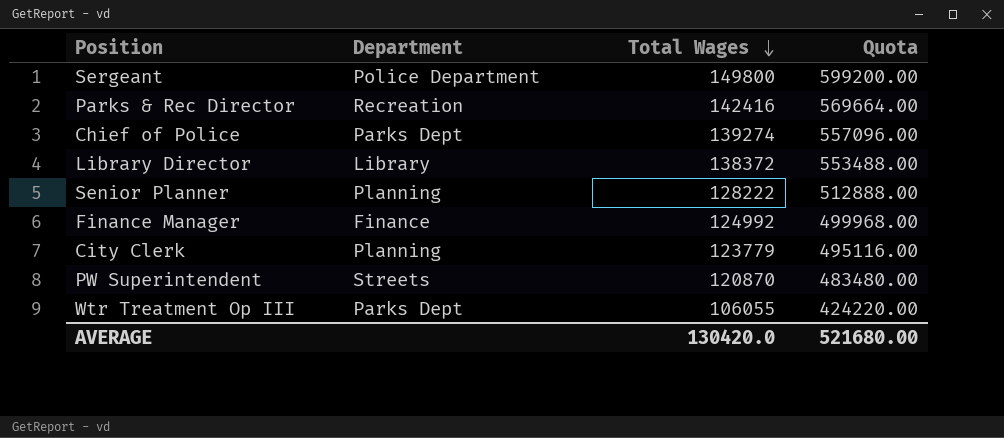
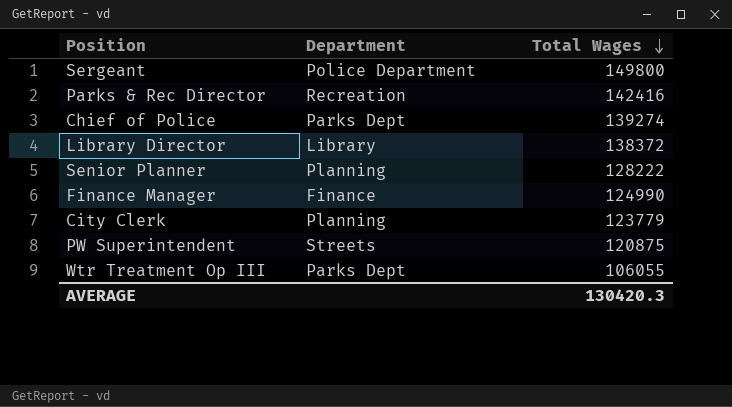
column Quota | formula: [Total Wages] * 4 -> none
Finance Manager | Total Wages: 124992 -> 124990
PW Superintendent | Total Wages: 120870 -> 120875
AVERAGE | Total Wages: 130420.0 -> 130420.3

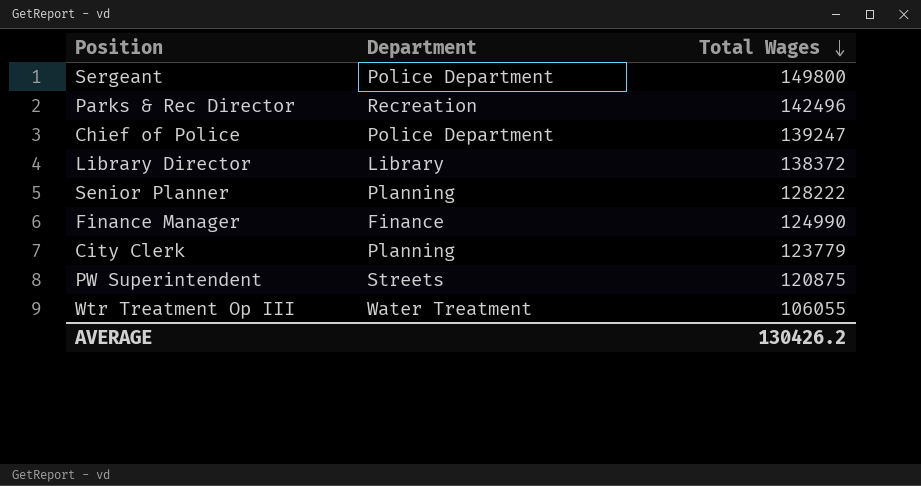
Parks & Rec Director | Total Wages: 142416 -> 142496
Chief of Police | Department: Parks Dept -> Police Department
Chief of Police | Total Wages: 139274 -> 139247
Wtr Treatment Op III | Department: Parks Dept -> Water Treatment
AVERAGE | Total Wages: 130420.3 -> 130426.2

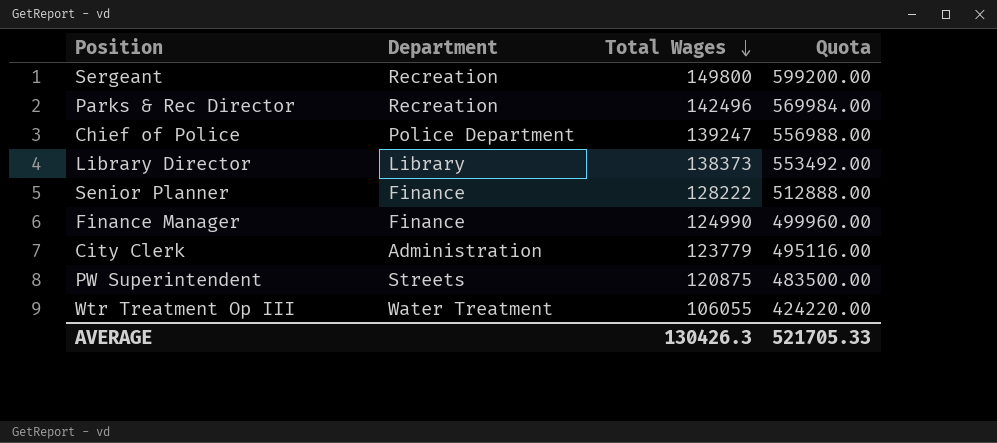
column Quota | formula: none -> [Total Wages] * 4
Sergeant | Department: Police Department -> Recreation
Library Director | Total Wages: 138372 -> 138373
Senior Planner | Department: Planning -> Finance
City Clerk | Department: Planning -> Administration
AVERAGE | Total Wages: 130426.2 -> 130426.3

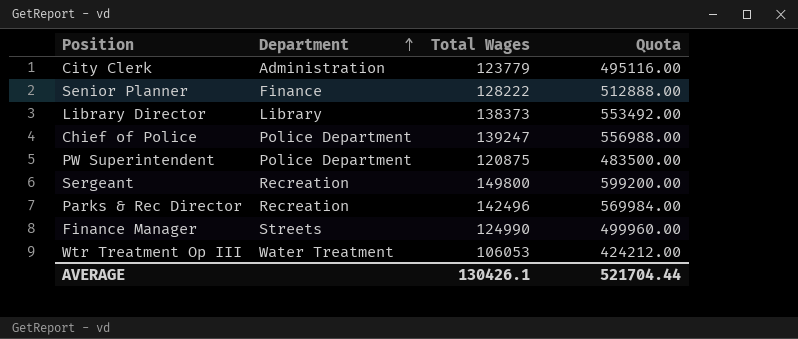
row order: Total Wages descending -> Department ascending
PW Superintendent | Department: Streets -> Police Department
Finance Manager | Department: Finance -> Streets
Wtr Treatment Op III | Total Wages: 106055 -> 106053
Wtr Treatment Op III | Quota: 424220.00 -> 424212.00
AVERAGE | Total Wages: 130426.3 -> 130426.1
AVERAGE | Quota: 521705.33 -> 521704.44

